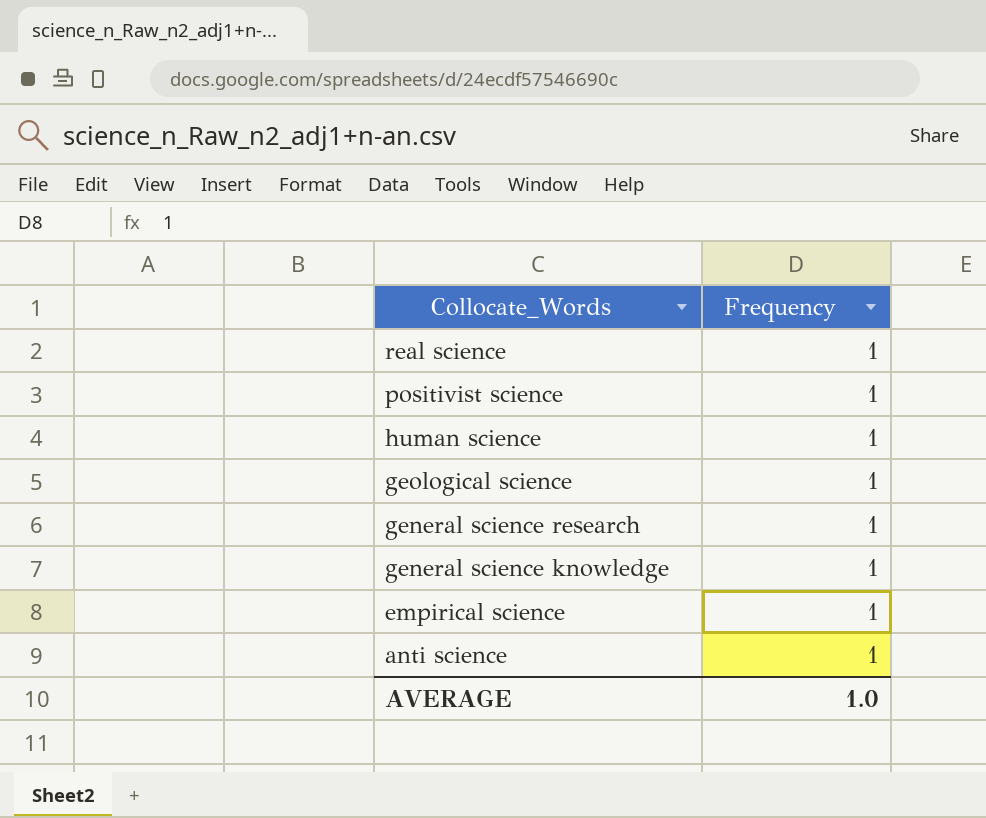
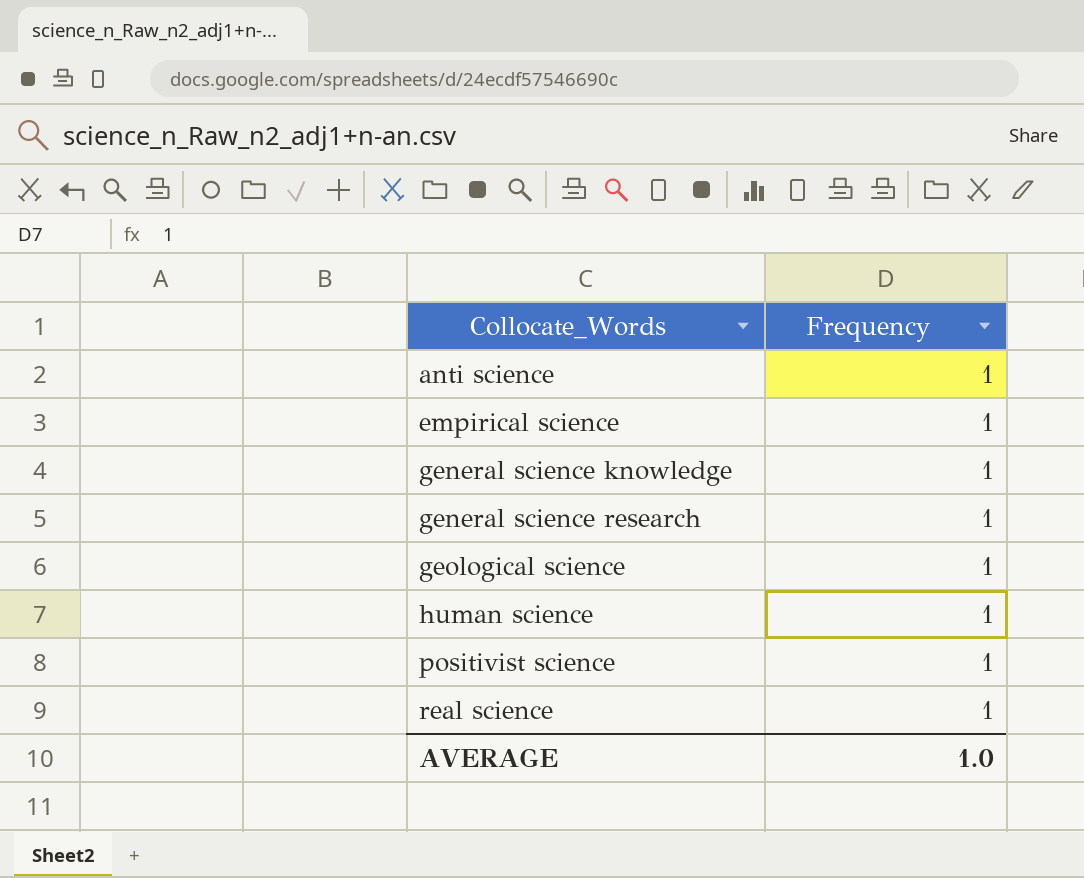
row order: Collocate_Words descending -> Collocate_Words ascending

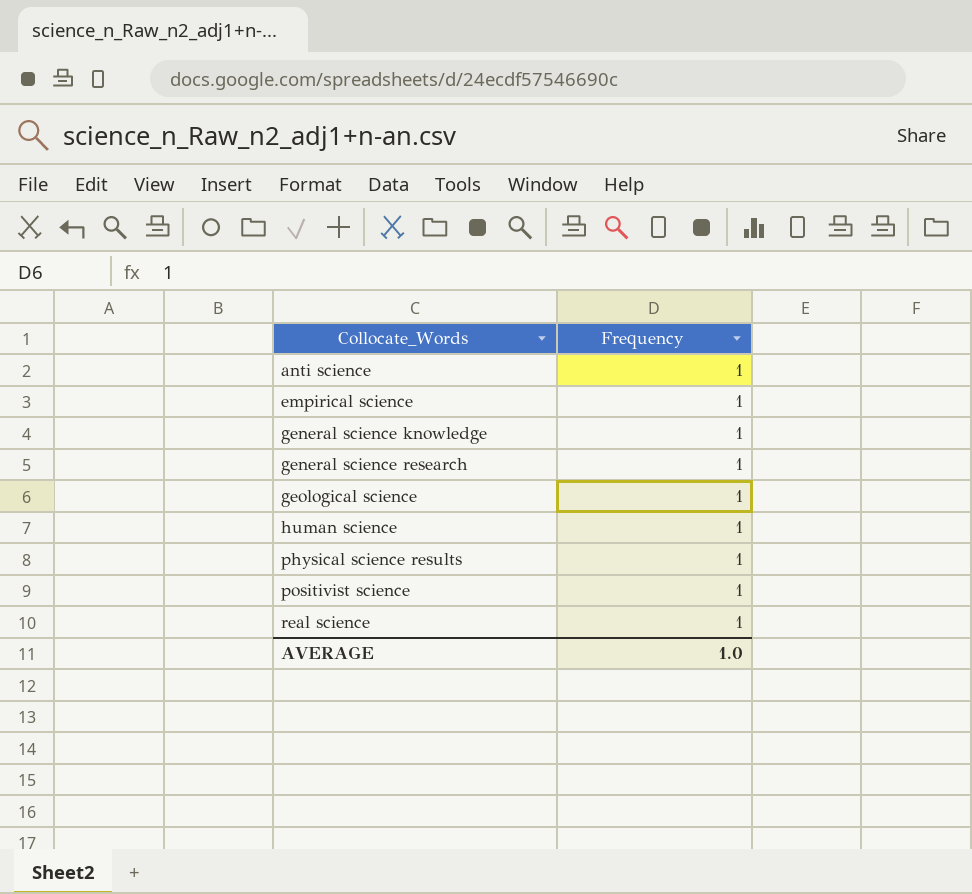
row physical science results: none -> 1

